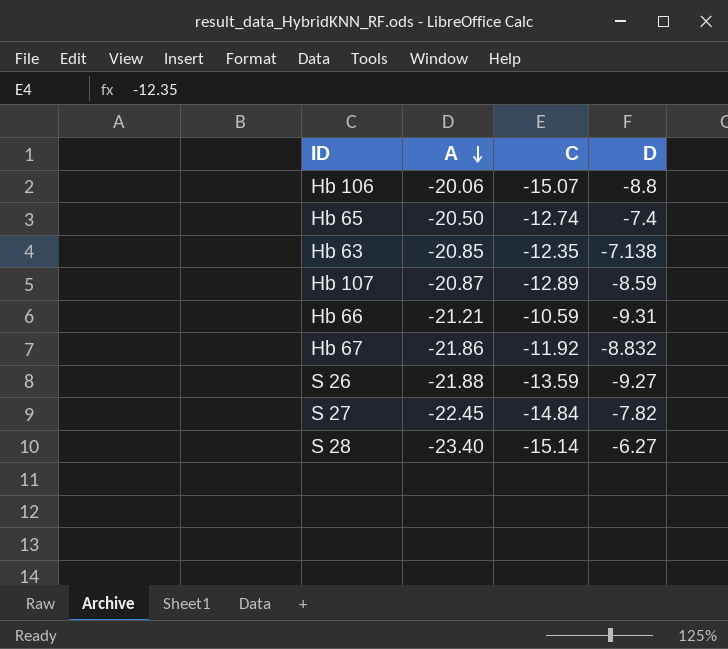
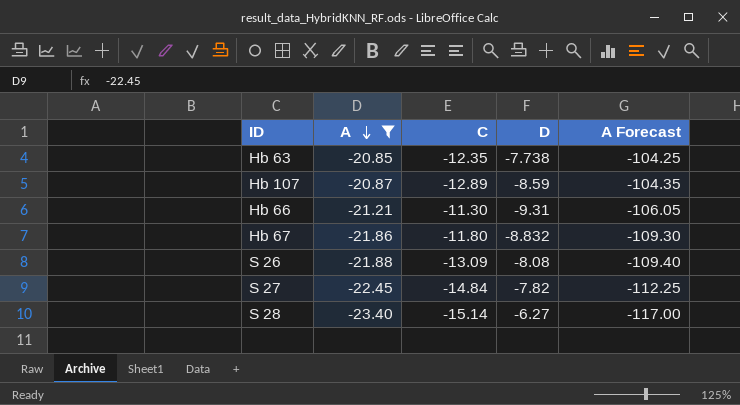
filter: none -> A <= -20.85
column A Forecast | formula: none -> [A] * 5
Hb 63 | D: -7.138 -> -7.738
Hb 66 | C: -10.59 -> -11.30
Hb 67 | C: -11.92 -> -11.80
S 26 | C: -13.59 -> -13.09
S 26 | D: -9.27 -> -8.08

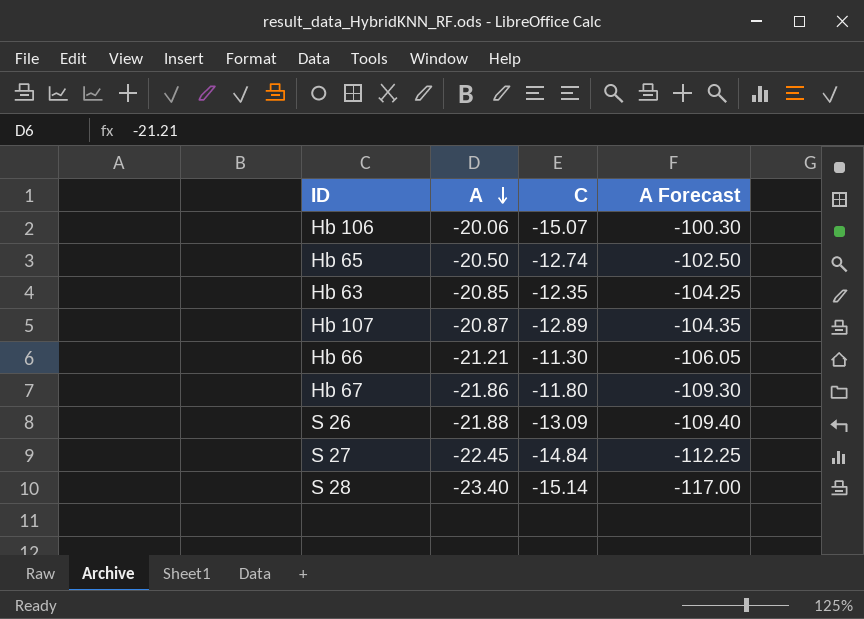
filter: A <= -20.85 -> none
column D | position: 4 -> none

